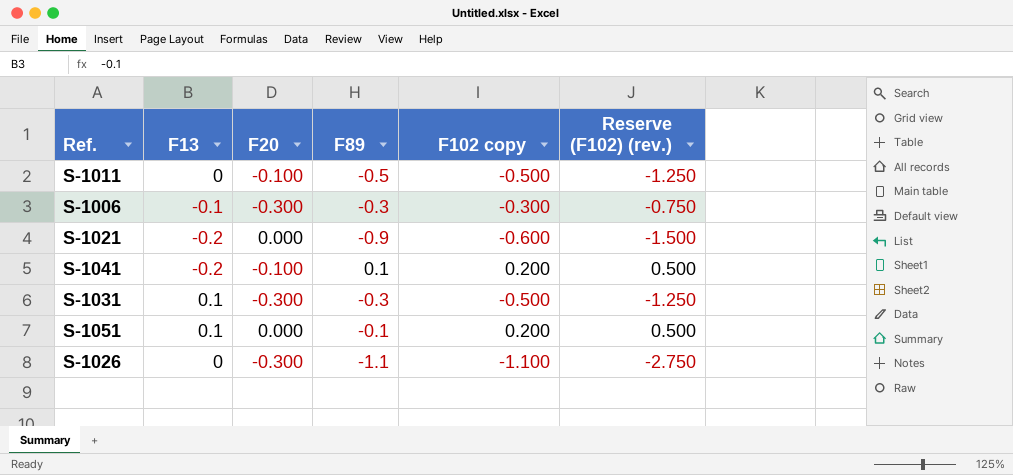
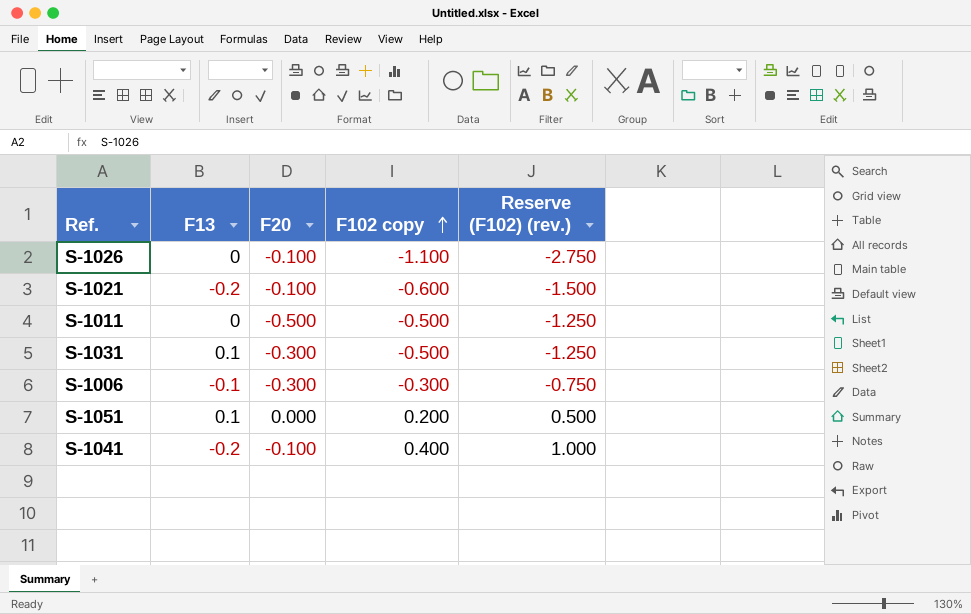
row order: none -> F102 copy ascending
column F89 | position: 4 -> none
S-1026 | F20: -0.300 -> -0.100
S-1021 | F20: 0.000 -> -0.100
S-1011 | F20: -0.100 -> -0.500
S-1041 | F102 copy: 0.200 -> 0.400
S-1041 | Reserve (F102) (rev.): 0.500 -> 1.000

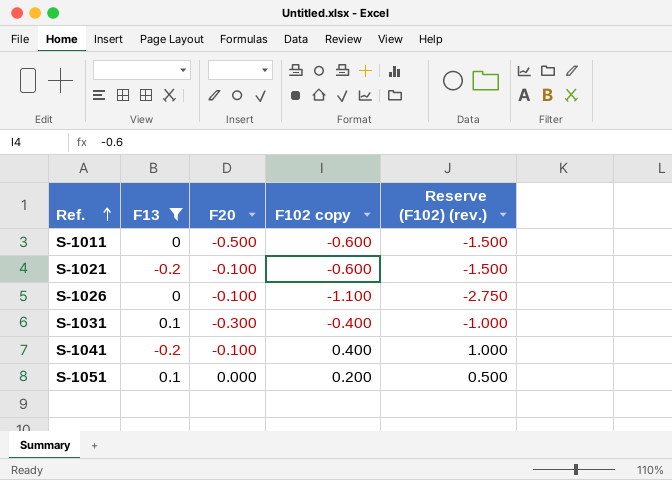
filter: none -> F13 != -0.1
row order: F102 copy ascending -> Ref. ascending
S-1011 | F102 copy: -0.500 -> -0.600
S-1011 | Reserve (F102) (rev.): -1.250 -> -1.500
S-1031 | F102 copy: -0.500 -> -0.400
S-1031 | Reserve (F102) (rev.): -1.250 -> -1.000

